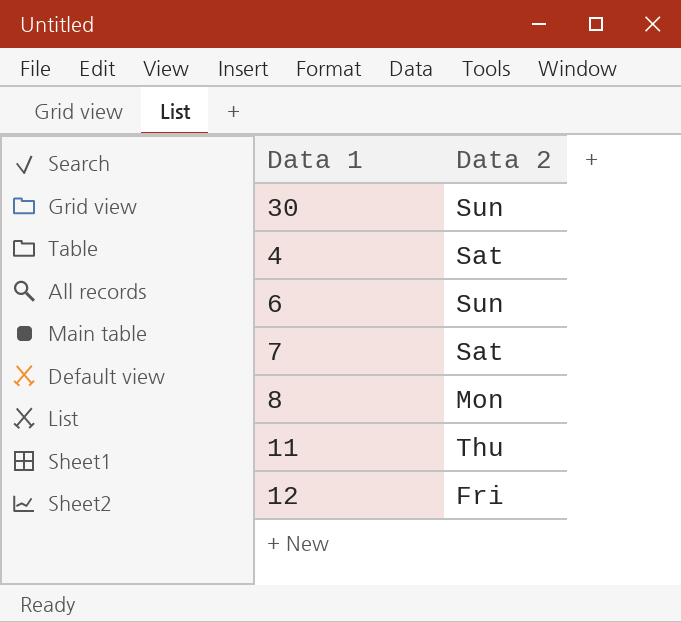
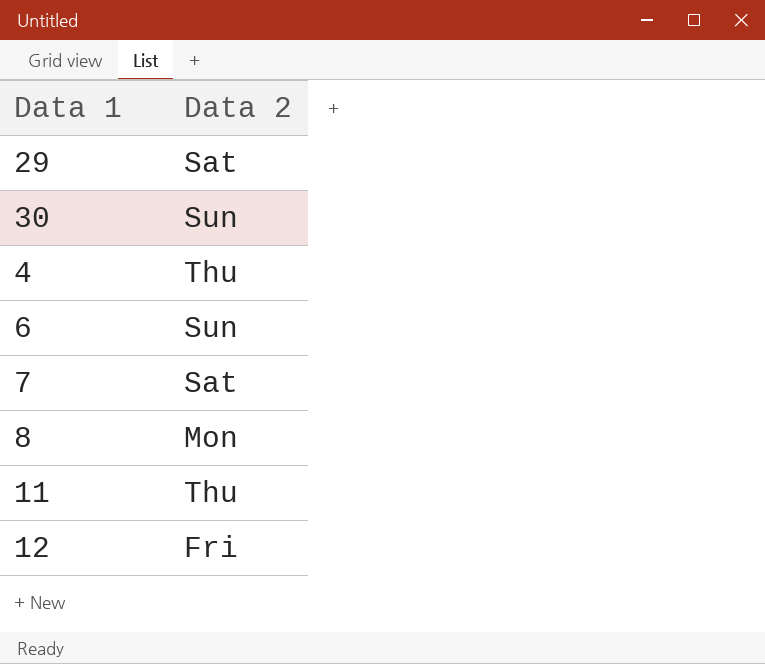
row 29: none -> Sat
4 | Data 2: Sat -> Thu

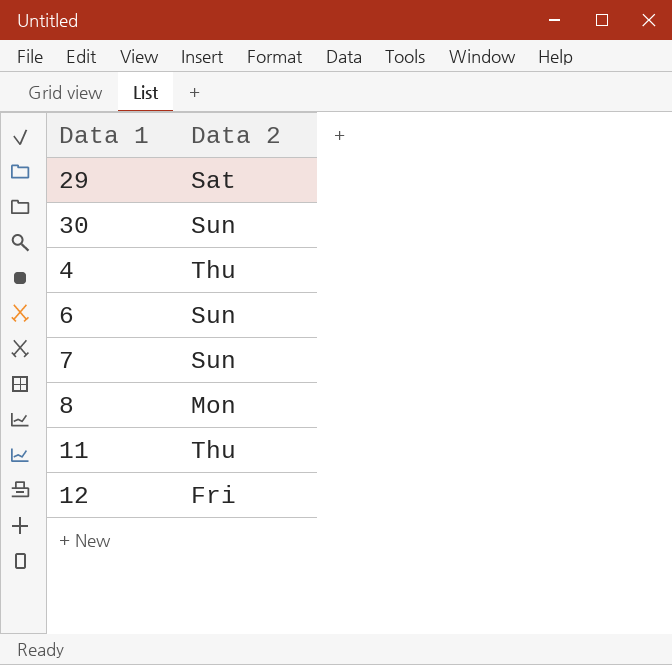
7 | Data 2: Sat -> Sun

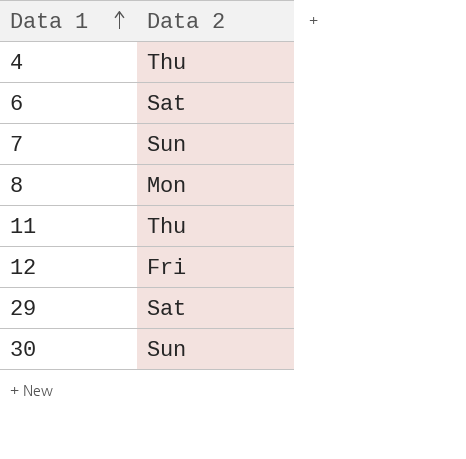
row order: none -> Data 1 ascending
6 | Data 2: Sun -> Sat

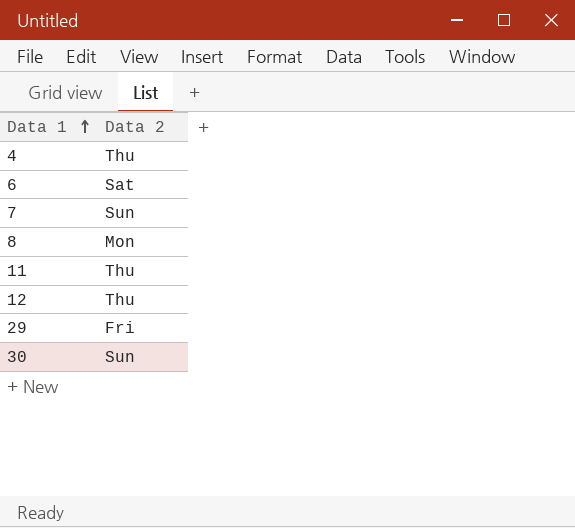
12 | Data 2: Fri -> Thu
29 | Data 2: Sat -> Fri

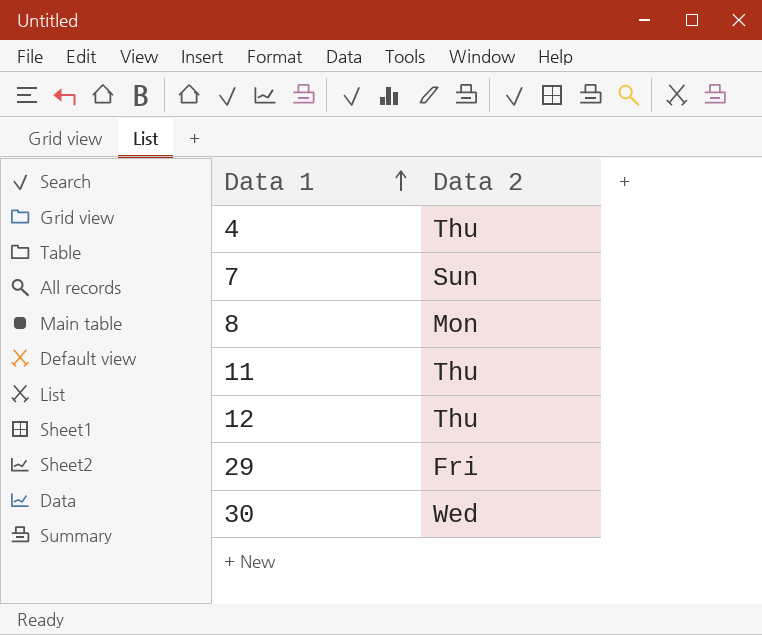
row 6: Sat -> none
30 | Data 2: Sun -> Wed

